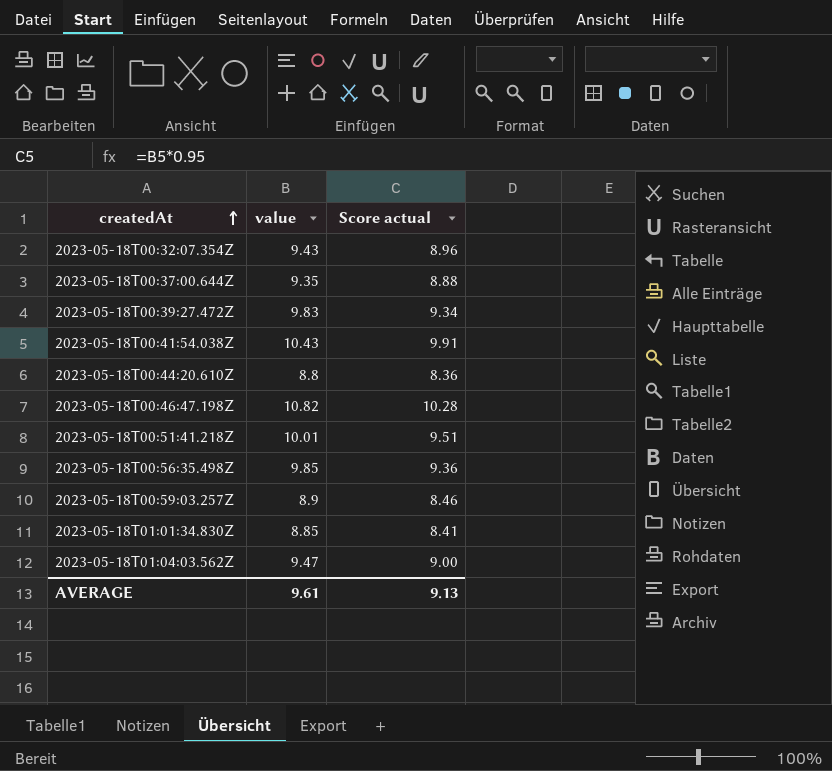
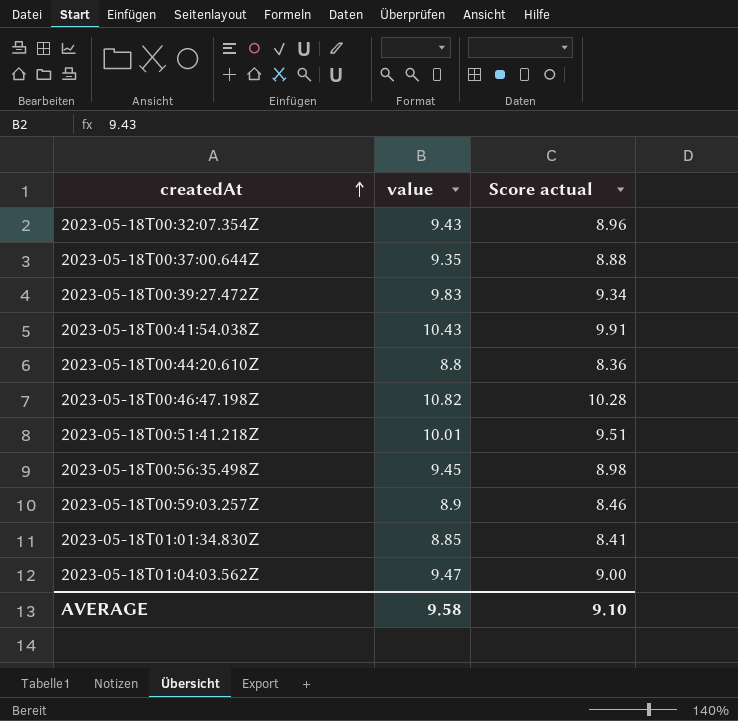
2023-05-18T00:56:35.498Z | value: 9.85 -> 9.45
2023-05-18T00:56:35.498Z | Score actual: 9.36 -> 8.98
AVERAGE | value: 9.61 -> 9.58
AVERAGE | Score actual: 9.13 -> 9.10

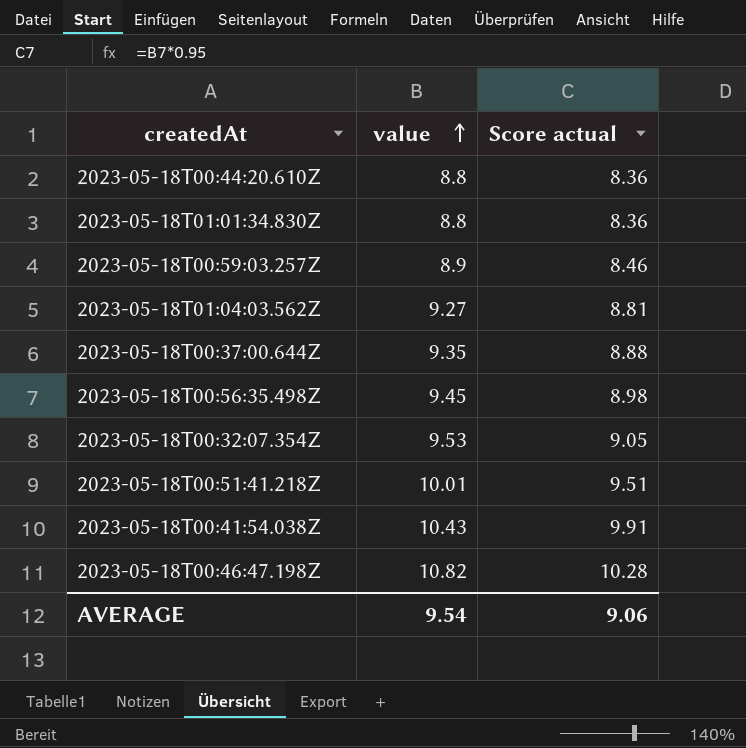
row order: createdAt ascending -> value ascending
row 2023-05-18T00:39:27.472Z: 9.83 | 9.34 -> none
2023-05-18T01:01:34.830Z | value: 8.85 -> 8.8
2023-05-18T01:01:34.830Z | Score actual: 8.41 -> 8.36
2023-05-18T01:04:03.562Z | value: 9.47 -> 9.27
2023-05-18T01:04:03.562Z | Score actual: 9.00 -> 8.81
2023-05-18T00:32:07.354Z | value: 9.43 -> 9.53
2023-05-18T00:32:07.354Z | Score actual: 8.96 -> 9.05
AVERAGE | value: 9.58 -> 9.54
AVERAGE | Score actual: 9.10 -> 9.06

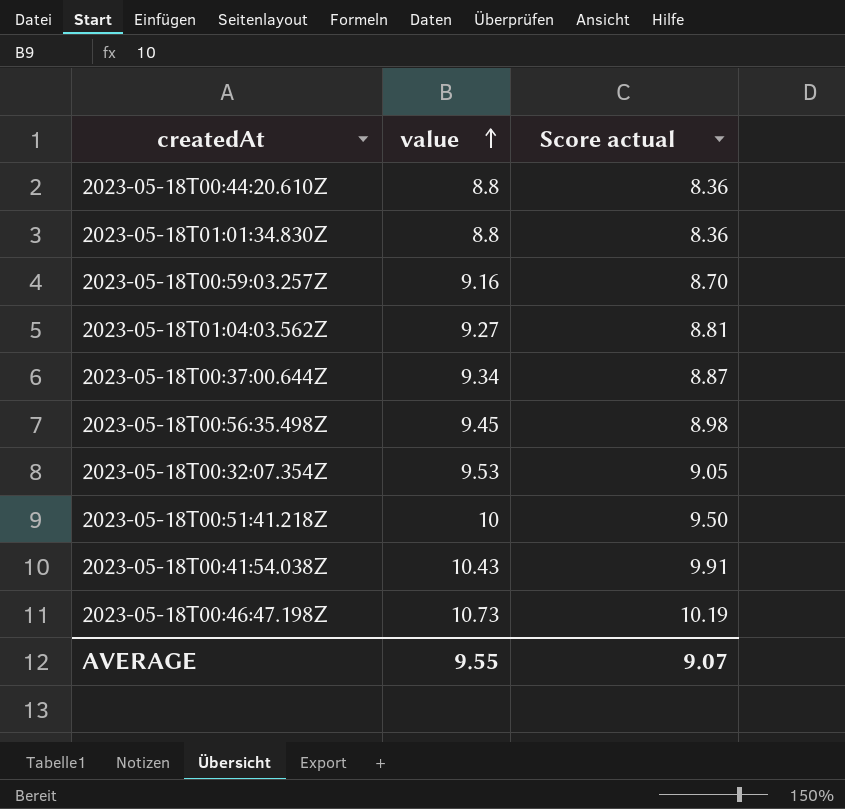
2023-05-18T00:59:03.257Z | value: 8.9 -> 9.16
2023-05-18T00:59:03.257Z | Score actual: 8.46 -> 8.70
2023-05-18T00:37:00.644Z | value: 9.35 -> 9.34
2023-05-18T00:37:00.644Z | Score actual: 8.88 -> 8.87
2023-05-18T00:51:41.218Z | value: 10.01 -> 10
2023-05-18T00:51:41.218Z | Score actual: 9.51 -> 9.50
2023-05-18T00:46:47.198Z | value: 10.82 -> 10.73
2023-05-18T00:46:47.198Z | Score actual: 10.28 -> 10.19
AVERAGE | value: 9.54 -> 9.55
AVERAGE | Score actual: 9.06 -> 9.07

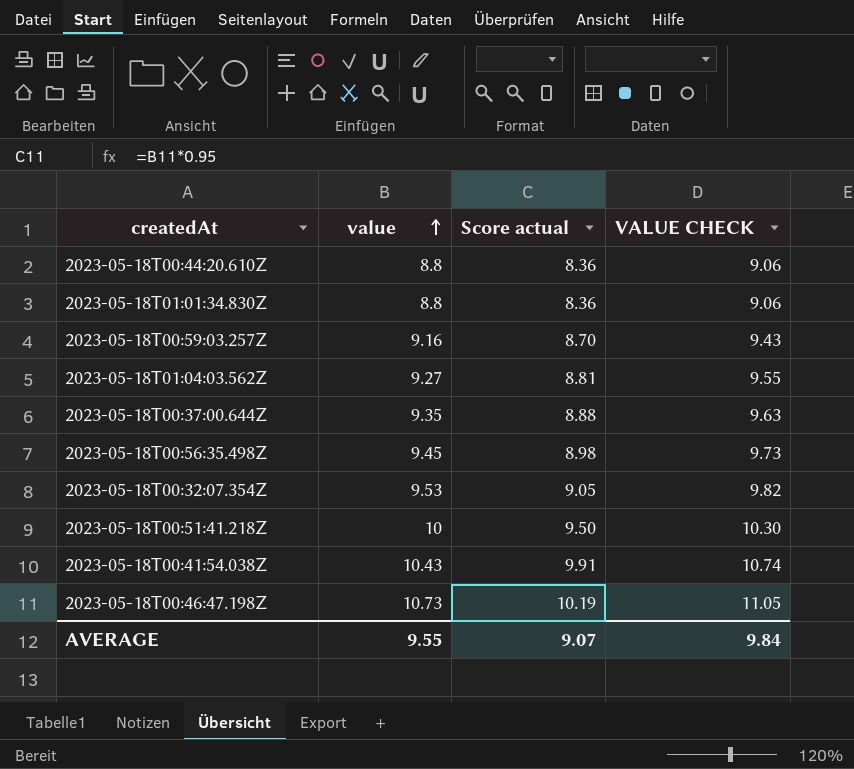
column VALUE CHECK | formula: none -> [value] * 1.03
2023-05-18T00:37:00.644Z | value: 9.34 -> 9.35
2023-05-18T00:37:00.644Z | Score actual: 8.87 -> 8.88

